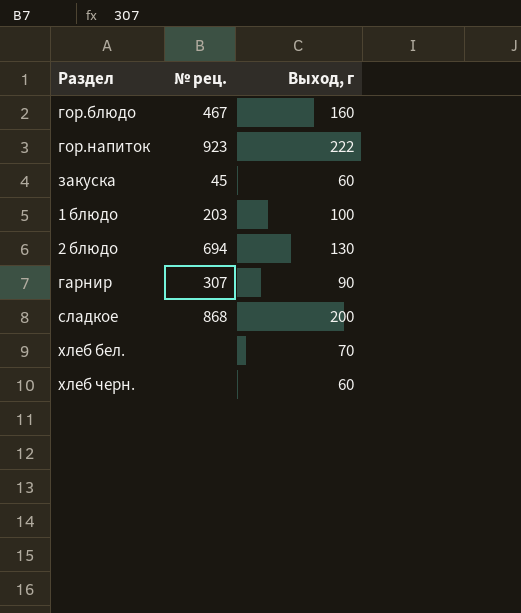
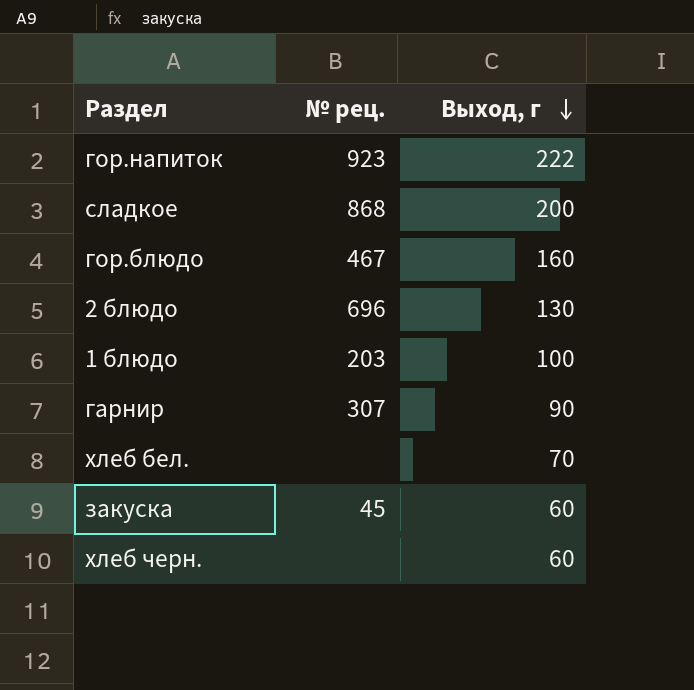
row order: none -> Выход, г descending
2 блюдо | № рец.: 694 -> 696

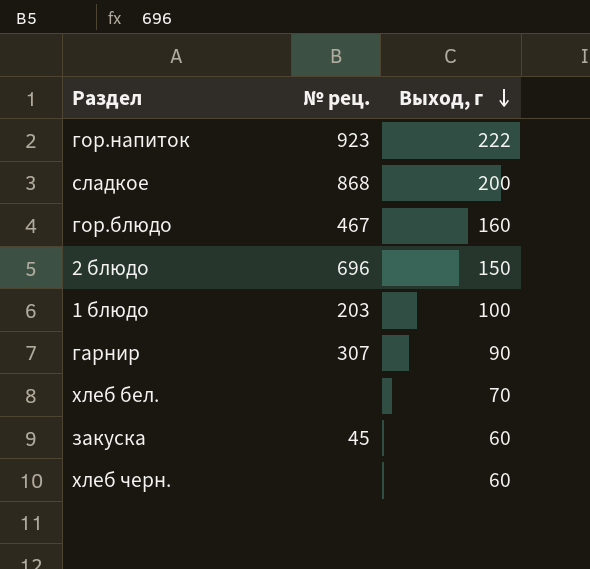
2 блюдо | Выход, г: 130 -> 150

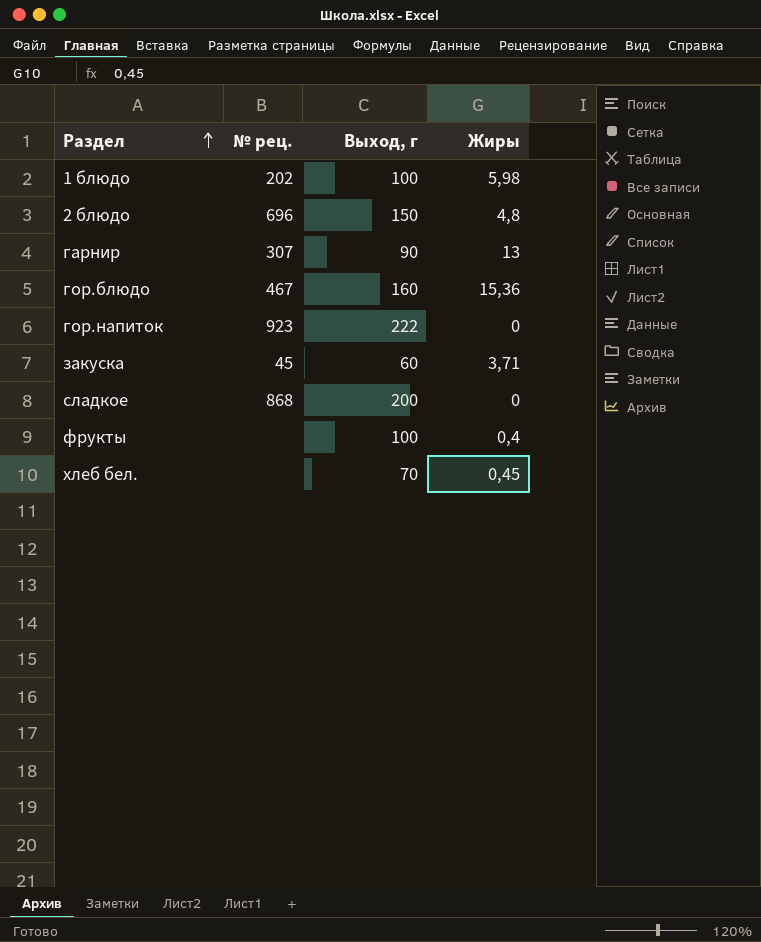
row order: Выход, г descending -> Раздел ascending
column Жиры | position: none -> 4
row хлеб черн.: none | 60 -> none
1 блюдо | № рец.: 203 -> 202
row фрукты: none -> none | 100 | 0,4

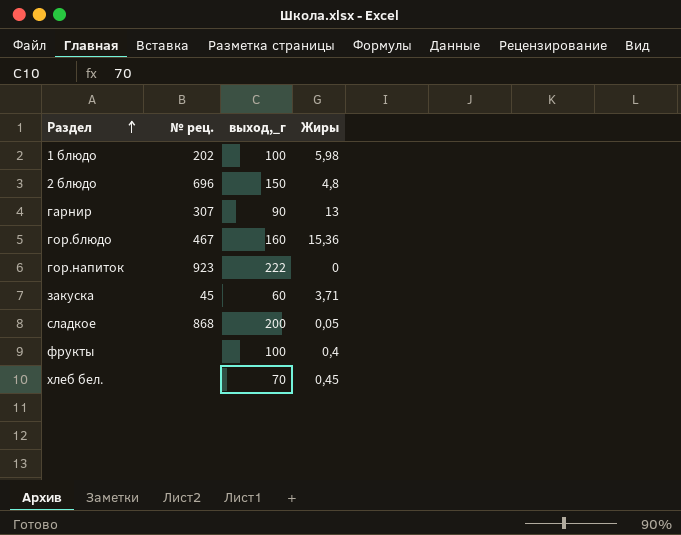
column name: Выход, г -> выход,_г
сладкое | Жиры: 0 -> 0,05

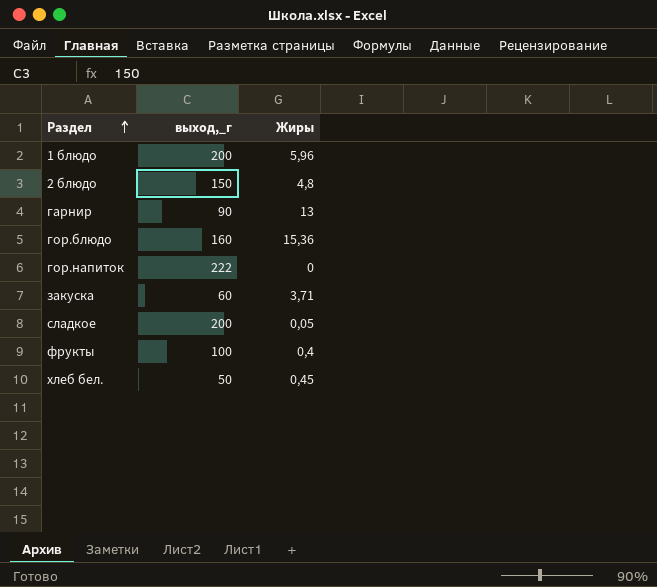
column № рец. | position: 2 -> none
1 блюдо | выход,_г: 100 -> 200
1 блюдо | Жиры: 5,98 -> 5,96
хлеб бел. | выход,_г: 70 -> 50

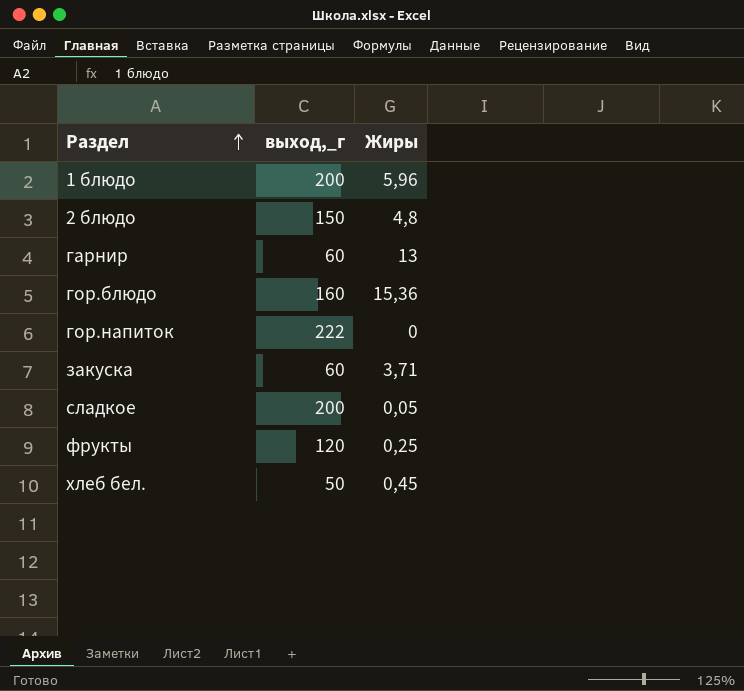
гарнир | выход,_г: 90 -> 60
фрукты | выход,_г: 100 -> 120
фрукты | Жиры: 0,4 -> 0,25

